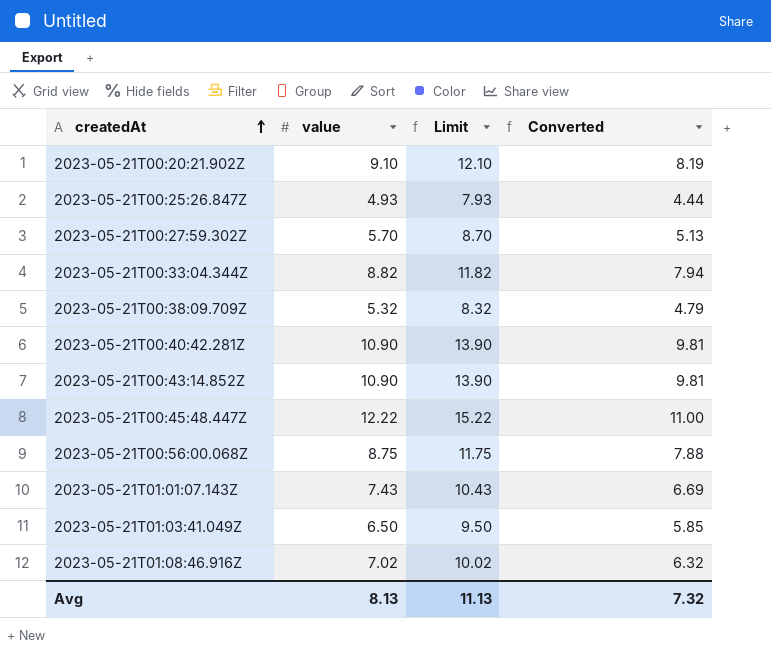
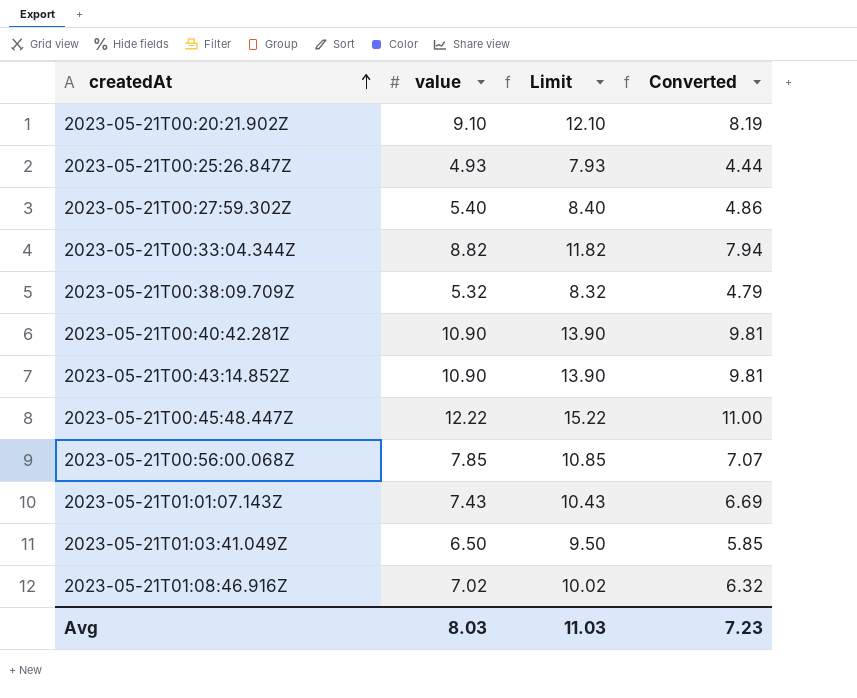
2023-05-21T00:27:59.302Z | value: 5.70 -> 5.40
2023-05-21T00:27:59.302Z | Limit: 8.70 -> 8.40
2023-05-21T00:27:59.302Z | Converted: 5.13 -> 4.86
2023-05-21T00:56:00.068Z | value: 8.75 -> 7.85
2023-05-21T00:56:00.068Z | Limit: 11.75 -> 10.85
2023-05-21T00:56:00.068Z | Converted: 7.88 -> 7.07
Avg | value: 8.13 -> 8.03
Avg | Limit: 11.13 -> 11.03
Avg | Converted: 7.32 -> 7.23

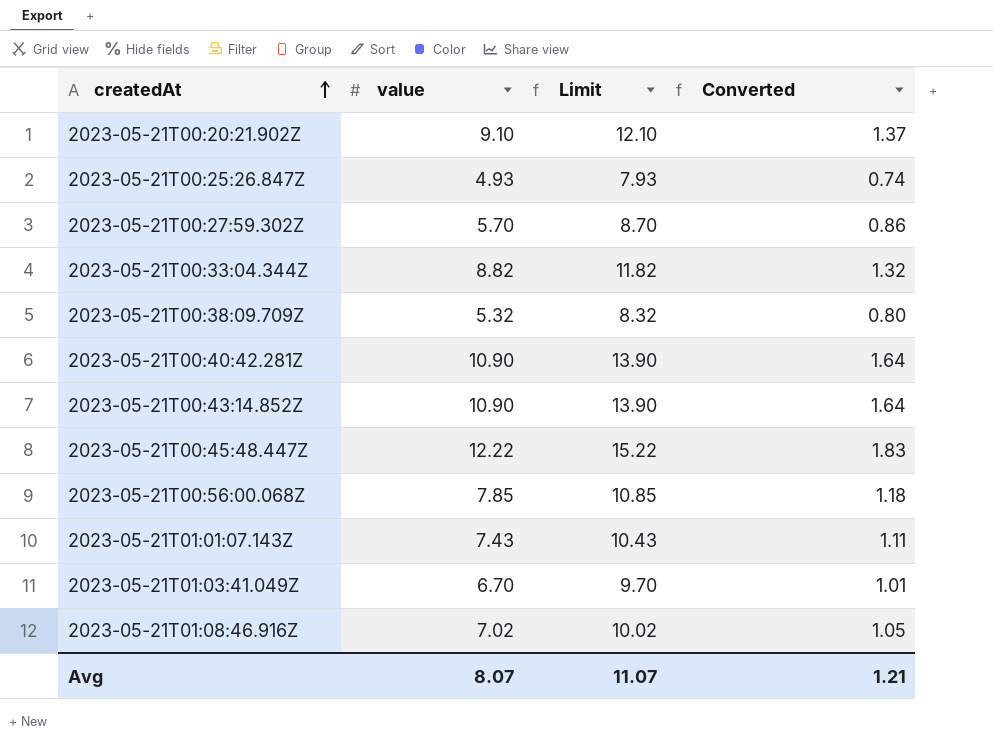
column Converted | formula: [value] * 0.9 -> [value] * 0.15
2023-05-21T00:27:59.302Z | value: 5.40 -> 5.70
2023-05-21T00:27:59.302Z | Limit: 8.40 -> 8.70
2023-05-21T01:03:41.049Z | value: 6.50 -> 6.70
2023-05-21T01:03:41.049Z | Limit: 9.50 -> 9.70
Avg | value: 8.03 -> 8.07
Avg | Limit: 11.03 -> 11.07
Avg | Converted: 7.23 -> 1.21

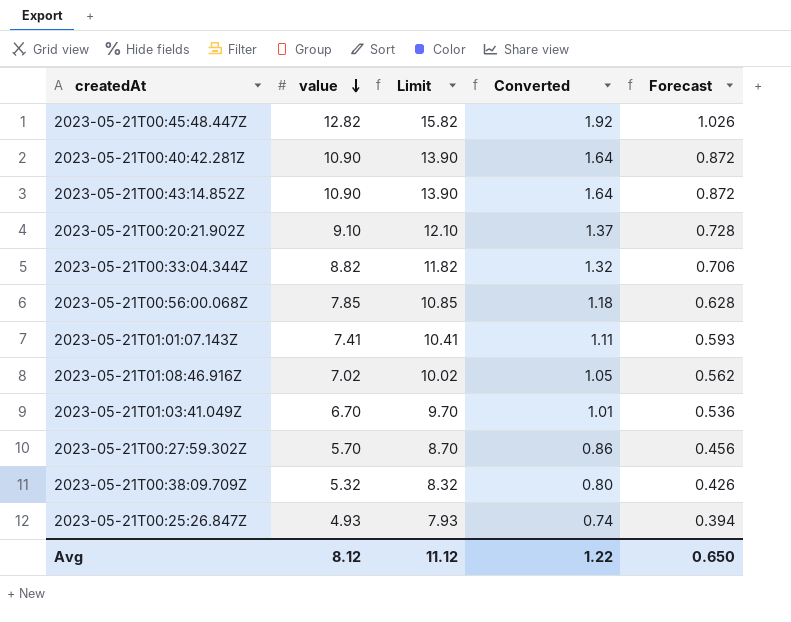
row order: createdAt ascending -> value descending
column Forecast | formula: none -> [value] * 0.08
2023-05-21T00:45:48.447Z | value: 12.22 -> 12.82
2023-05-21T00:45:48.447Z | Limit: 15.22 -> 15.82
2023-05-21T00:45:48.447Z | Converted: 1.83 -> 1.92
2023-05-21T01:01:07.143Z | value: 7.43 -> 7.41
2023-05-21T01:01:07.143Z | Limit: 10.43 -> 10.41
Avg | value: 8.07 -> 8.12
Avg | Limit: 11.07 -> 11.12
Avg | Converted: 1.21 -> 1.22

